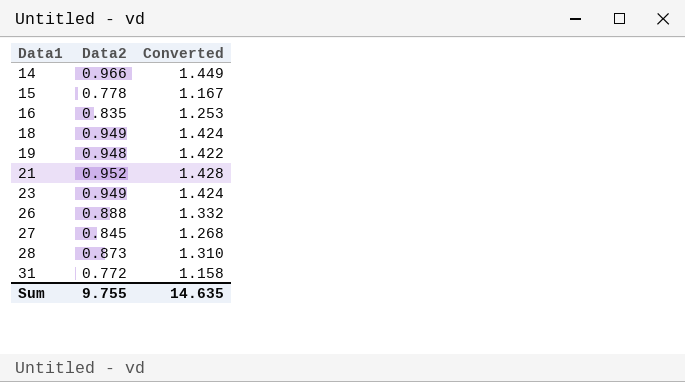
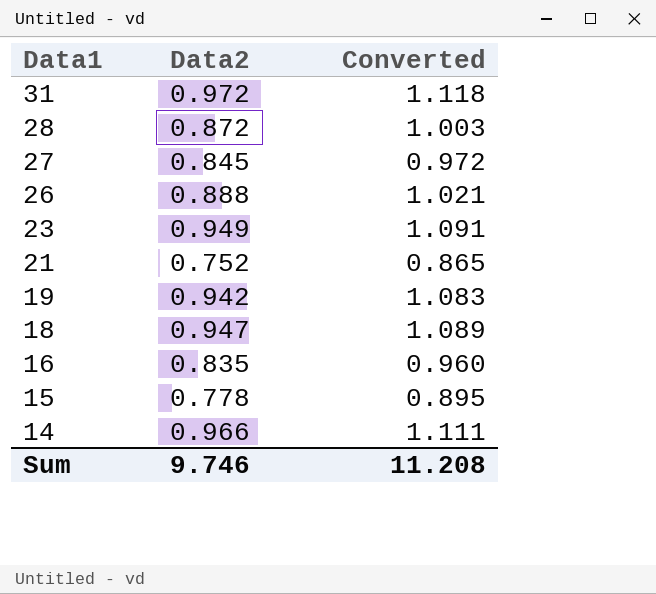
row order: Data1 ascending -> Data1 descending
column Converted | formula: [Data2] * 1.5 -> [Data2] * 1.15
31 | Data2: 0.772 -> 0.972
28 | Data2: 0.873 -> 0.872
21 | Data2: 0.952 -> 0.752
19 | Data2: 0.948 -> 0.942
18 | Data2: 0.949 -> 0.947
Sum | Data2: 9.755 -> 9.746
Sum | Converted: 14.635 -> 11.208

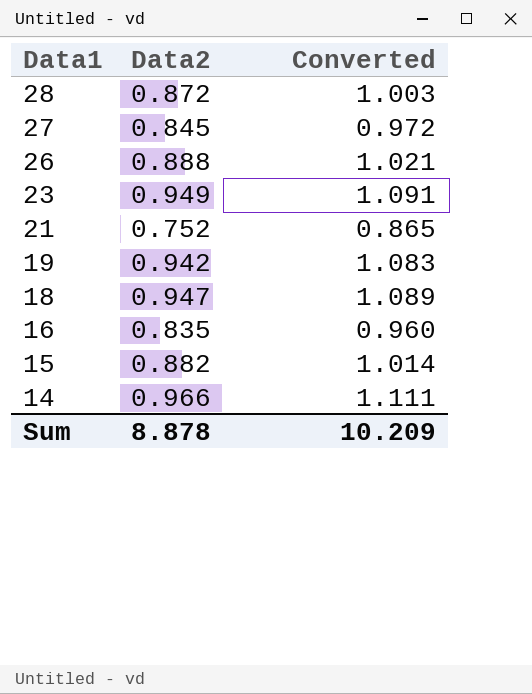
row 31: 0.972 | 1.118 -> none
15 | Data2: 0.778 -> 0.882
15 | Converted: 0.895 -> 1.014
Sum | Data2: 9.746 -> 8.878
Sum | Converted: 11.208 -> 10.209

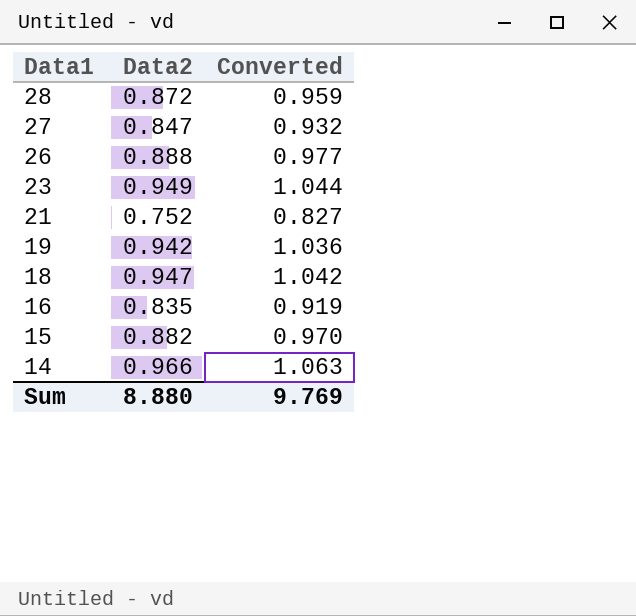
column Converted | formula: [Data2] * 1.15 -> [Data2] * 1.1
27 | Data2: 0.845 -> 0.847
Sum | Data2: 8.878 -> 8.880
Sum | Converted: 10.209 -> 9.769

